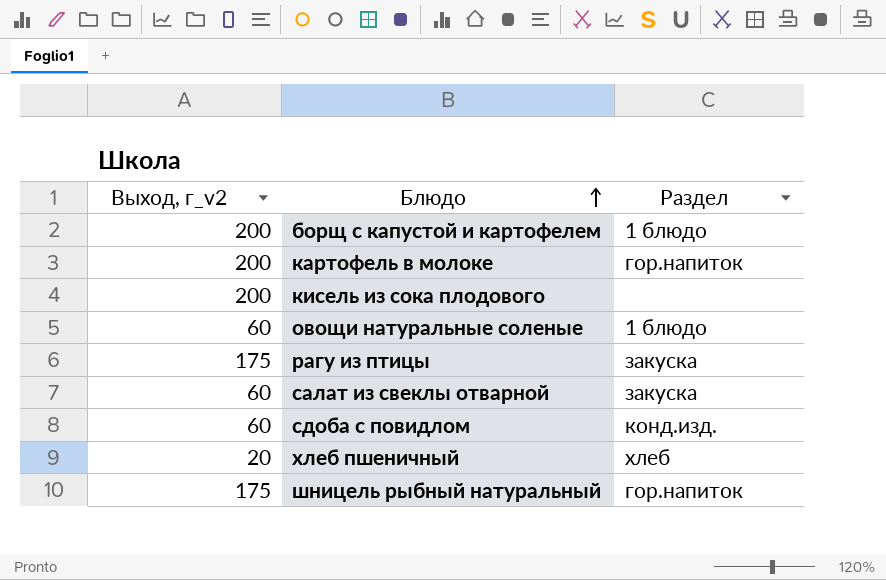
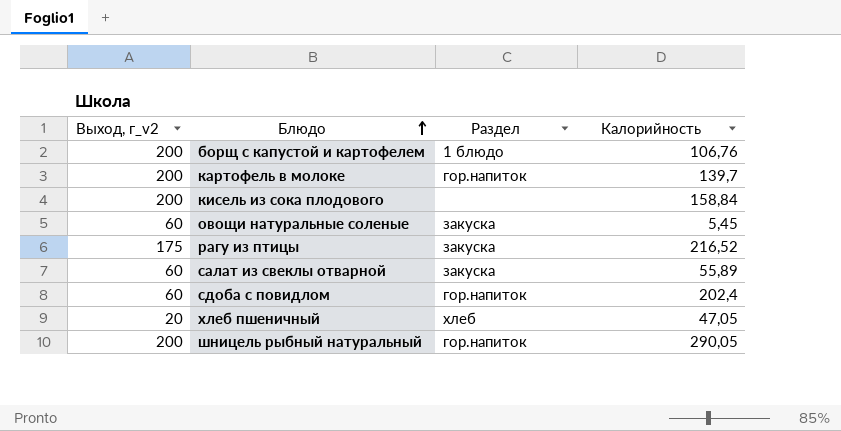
column Калорийность | position: none -> 4
овощи натуральные соленые | Раздел: 1 блюдо -> закуска
сдоба с повидлом | Раздел: конд.изд. -> гор.напиток
шницель рыбный натуральный | Выход, г_v2: 175 -> 200

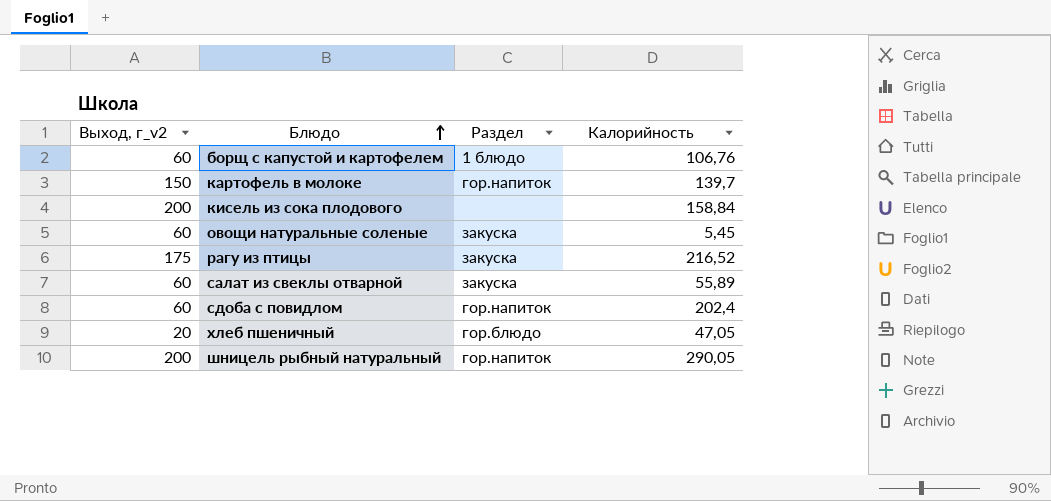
борщ с капустой и картофелем | Выход, г_v2: 200 -> 60
картофель в молоке | Выход, г_v2: 200 -> 150
хлеб пшеничный | Раздел: хлеб -> гор.блюдо

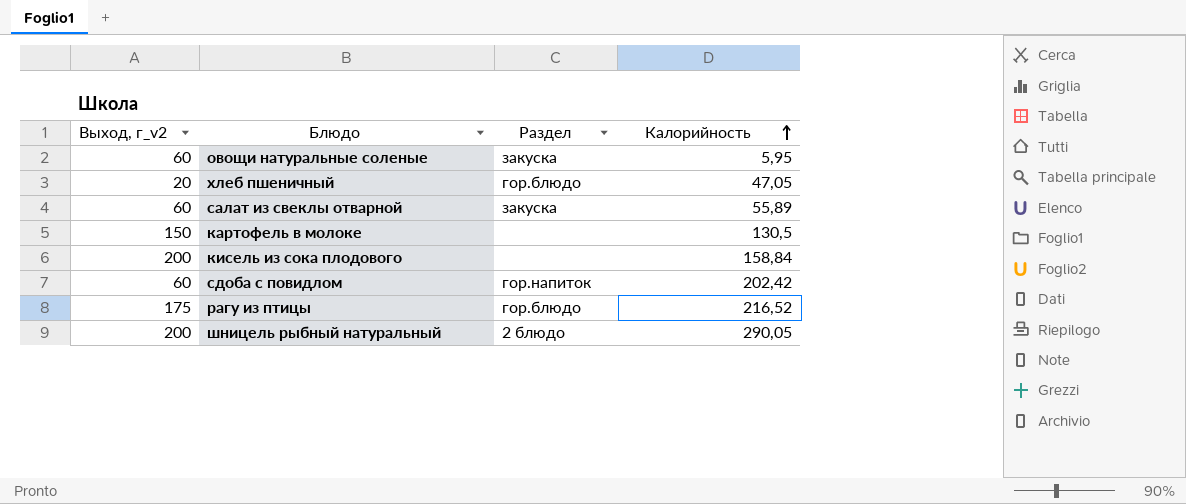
row order: Блюдо ascending -> Калорийность ascending
row борщ с капустой и картофелем: 60 | 1 блюдо | 106,76 -> none
овощи натуральные соленые | Калорийность: 5,45 -> 5,95
картофель в молоке | Раздел: гор.напиток -> none
картофель в молоке | Калорийность: 139,7 -> 130,5
сдоба с повидлом | Калорийность: 202,4 -> 202,42
рагу из птицы | Раздел: закуска -> гор.блюдо
шницель рыбный натуральный | Раздел: гор.напиток -> 2 блюдо

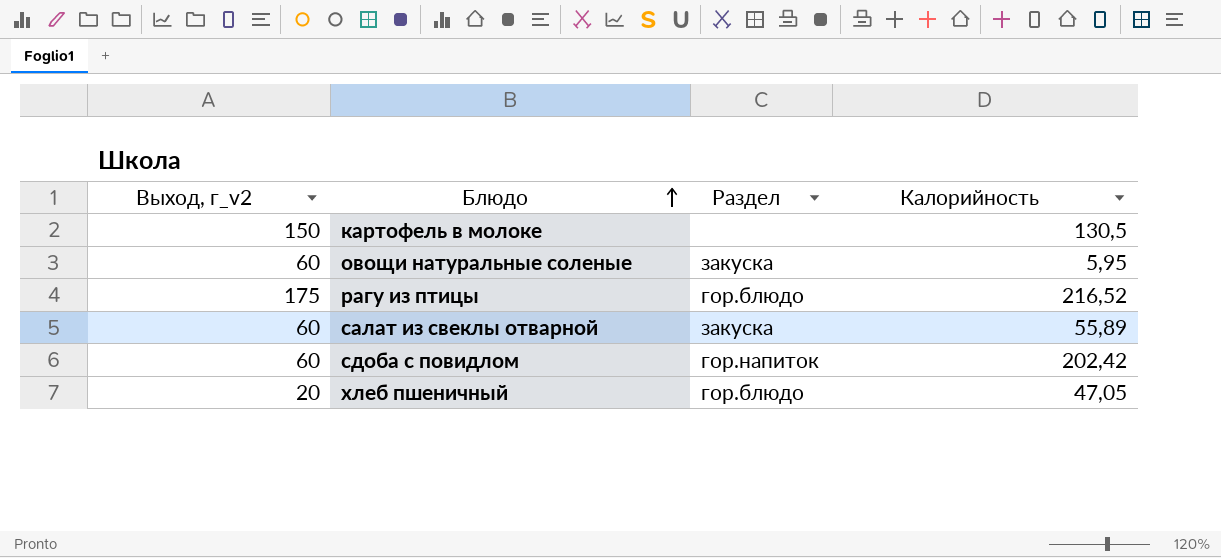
row order: Калорийность ascending -> Блюдо ascending
row кисель из сока плодового: 200 | none | 158,84 -> none
row шницель рыбный натуральный: 200 | 2 блюдо | 290,05 -> none

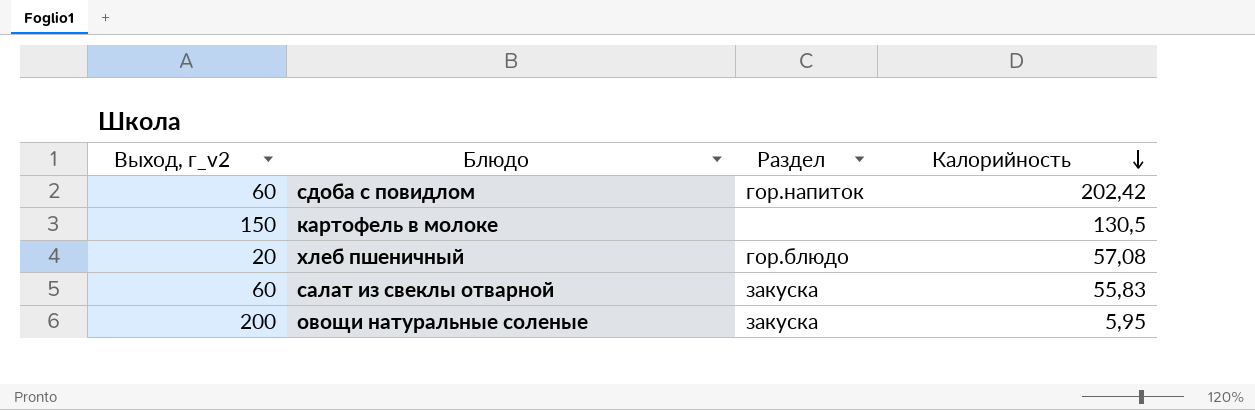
row order: Блюдо ascending -> Калорийность descending
row рагу из птицы: 175 | гор.блюдо | 216,52 -> none
хлеб пшеничный | Калорийность: 47,05 -> 57,08
салат из свеклы отварной | Калорийность: 55,89 -> 55,83
овощи натуральные соленые | Выход, г_v2: 60 -> 200

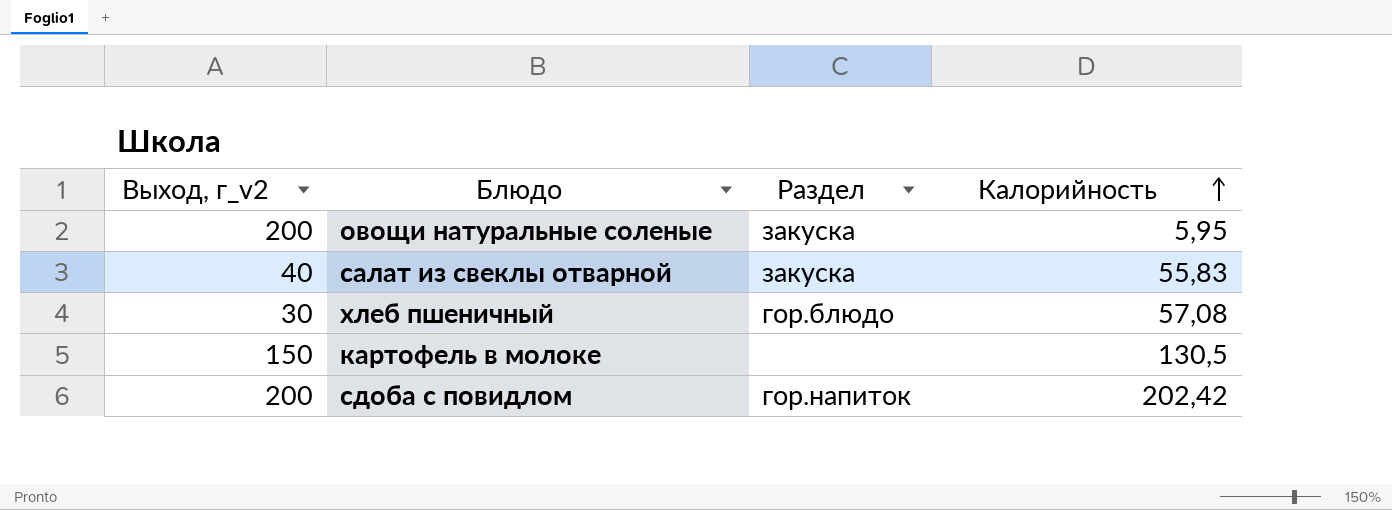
row order: Калорийность descending -> Калорийность ascending
салат из свеклы отварной | Выход, г_v2: 60 -> 40
хлеб пшеничный | Выход, г_v2: 20 -> 30
сдоба с повидлом | Выход, г_v2: 60 -> 200

